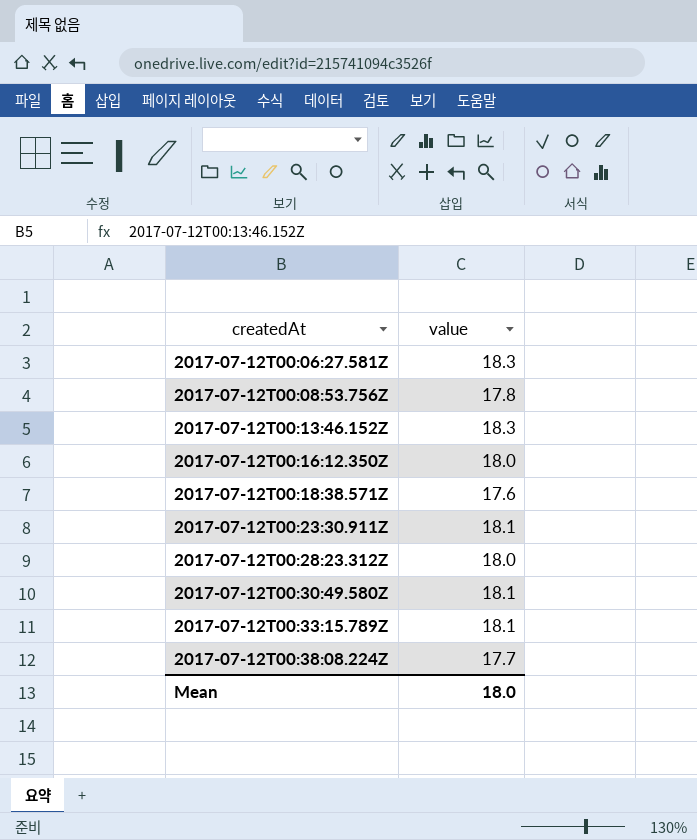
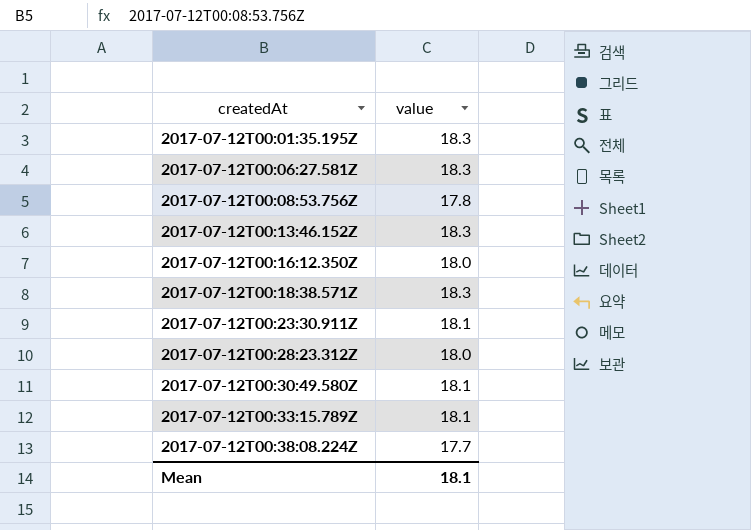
row 2017-07-12T00:01:35.195Z: none -> 18.3
2017-07-12T00:18:38.571Z | value: 17.6 -> 18.3
Mean | value: 18.0 -> 18.1

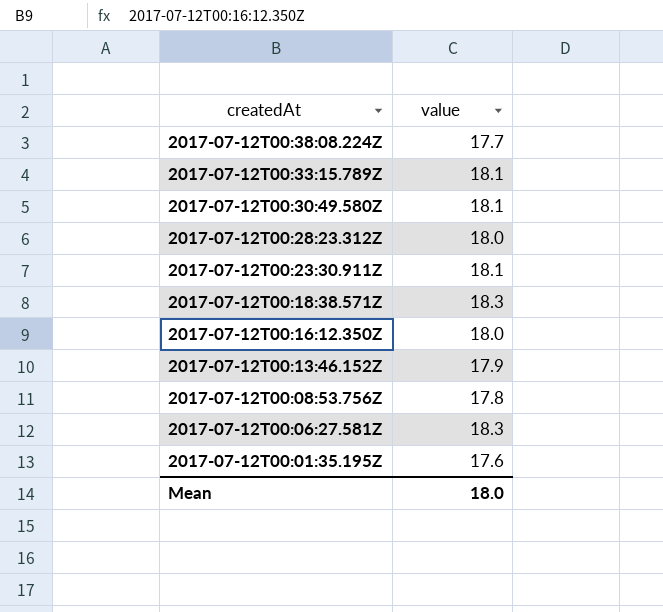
row order: createdAt ascending -> createdAt descending
2017-07-12T00:13:46.152Z | value: 18.3 -> 17.9
2017-07-12T00:01:35.195Z | value: 18.3 -> 17.6
Mean | value: 18.1 -> 18.0

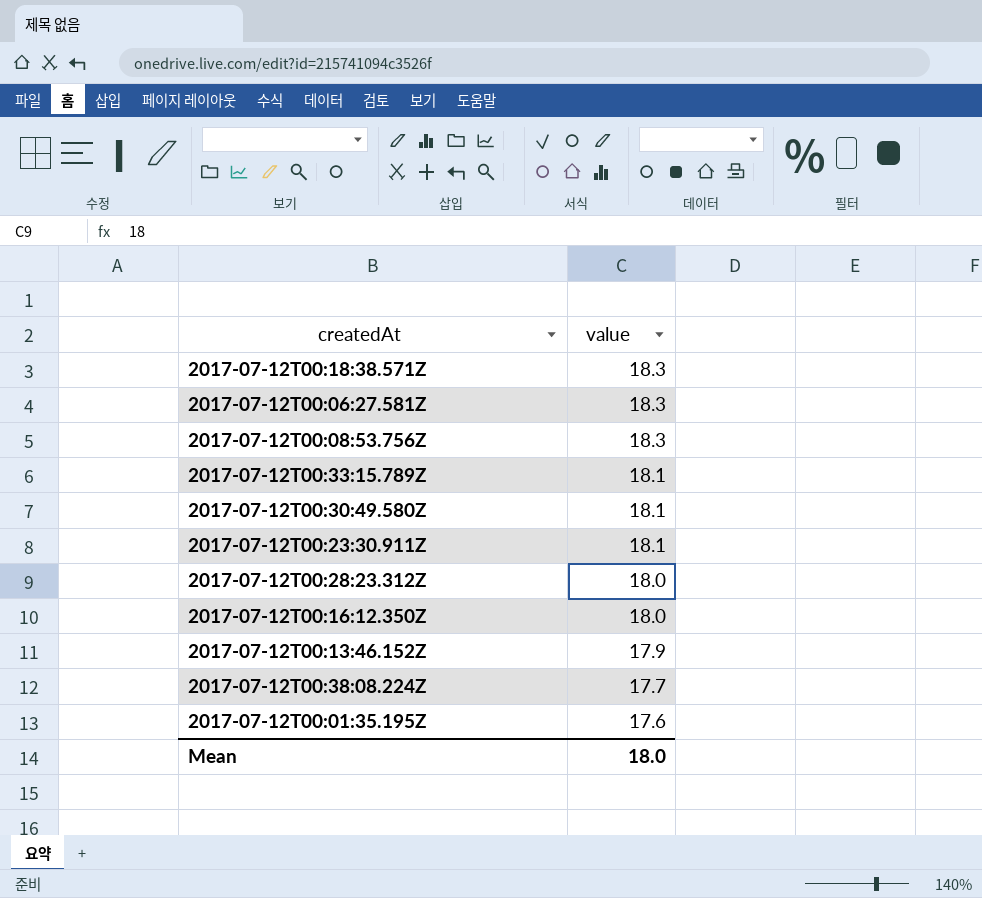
row order: createdAt descending -> value descending
2017-07-12T00:08:53.756Z | value: 17.8 -> 18.3

